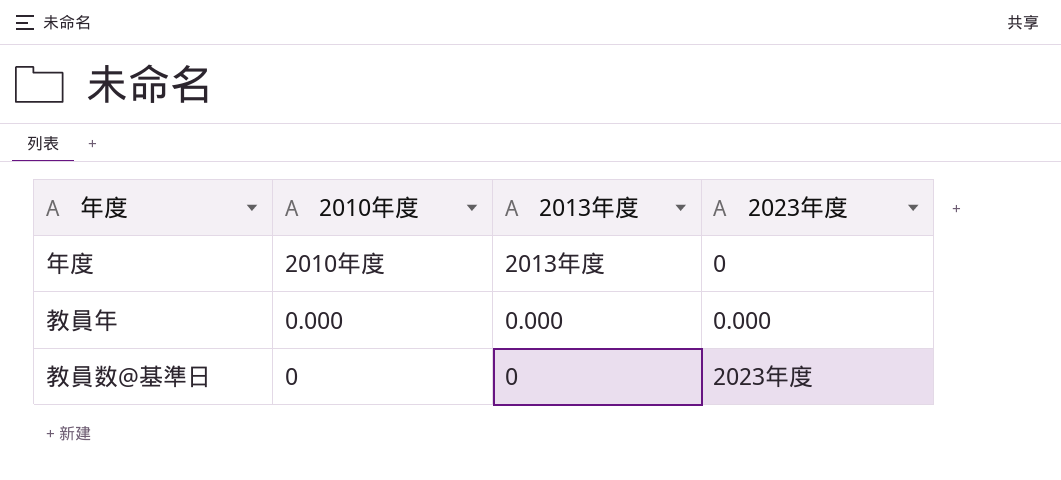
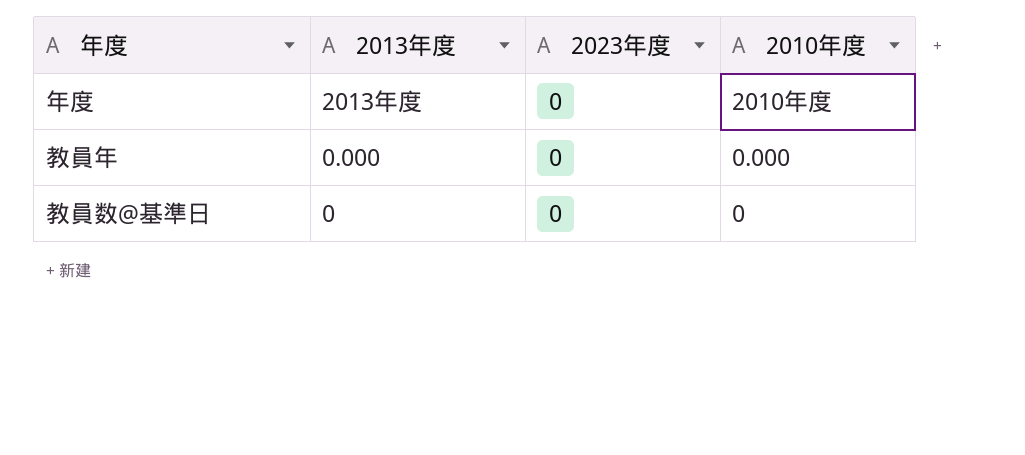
column 2010年度 | position: 2 -> 4
教員年 | 2023年度: 0.000 -> 0
教員数@基準日 | 2023年度: 2023年度 -> 0

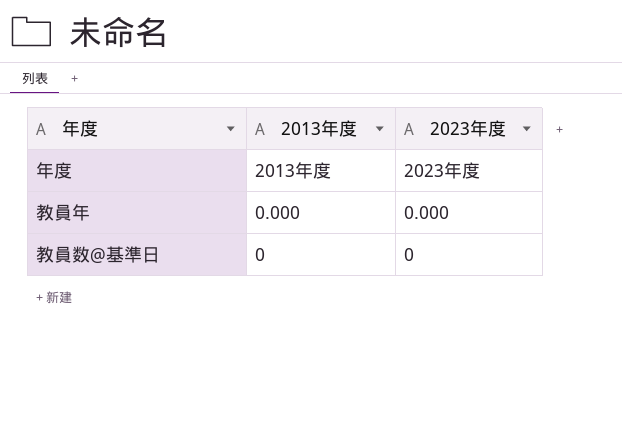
column 2010年度 | position: 4 -> none
年度 | 2023年度: 0 -> 2023年度
教員年 | 2023年度: 0 -> 0.000

